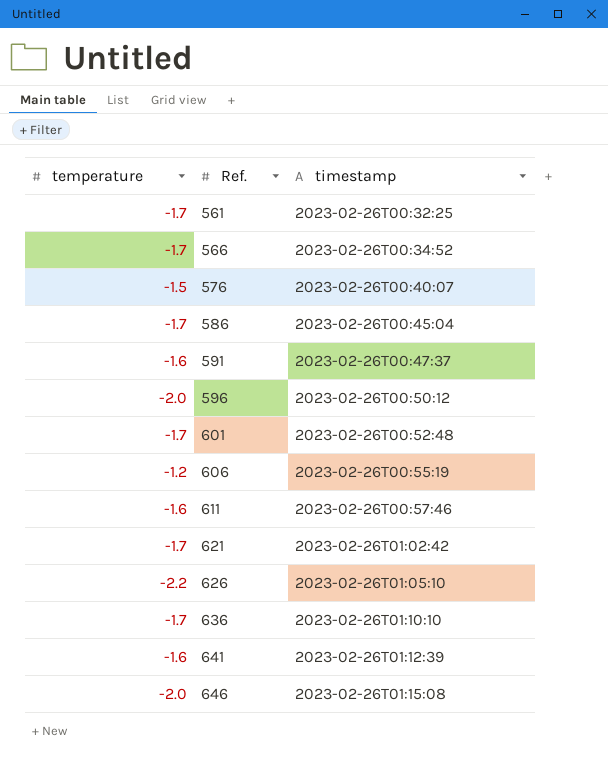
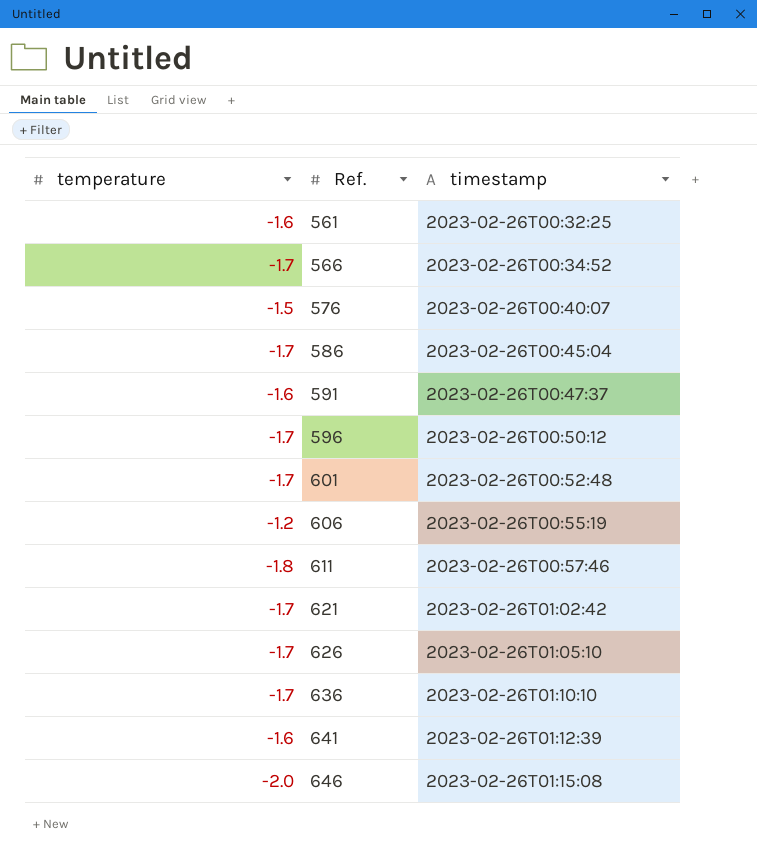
561 | temperature: -1.7 -> -1.6
596 | temperature: -2.0 -> -1.7
611 | temperature: -1.6 -> -1.8
626 | temperature: -2.2 -> -1.7

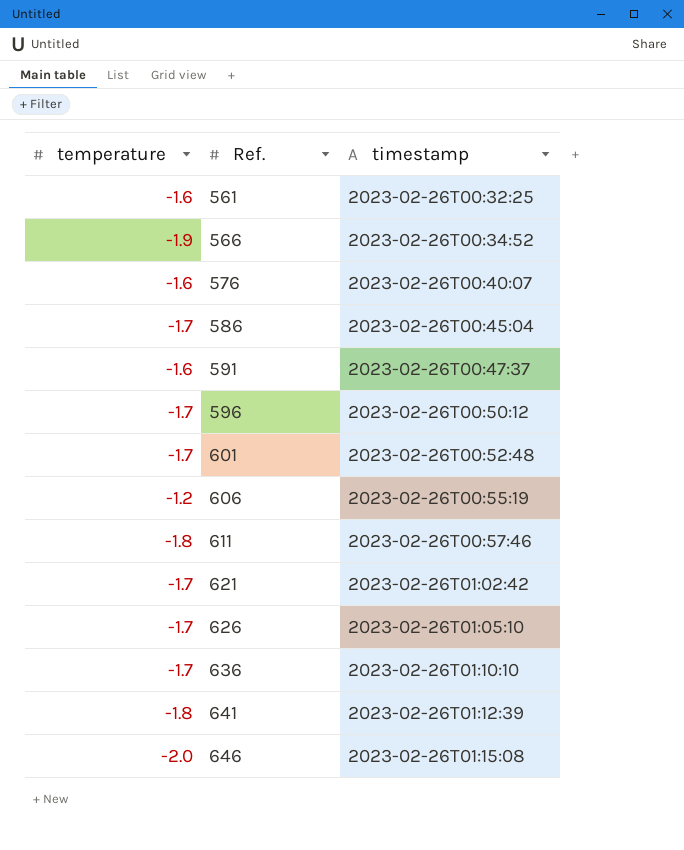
566 | temperature: -1.7 -> -1.9
576 | temperature: -1.5 -> -1.6
641 | temperature: -1.6 -> -1.8

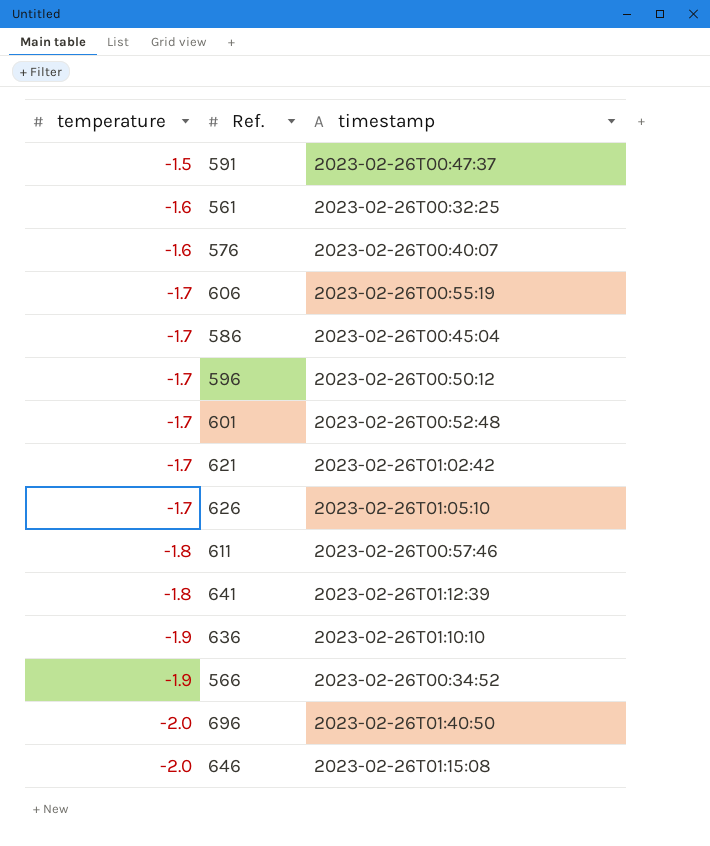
row order: Ref. ascending -> temperature descending
591 | temperature: -1.6 -> -1.5
606 | temperature: -1.2 -> -1.7
636 | temperature: -1.7 -> -1.9
row 696: none -> -2.0 | 2023-02-26T01:40:50

